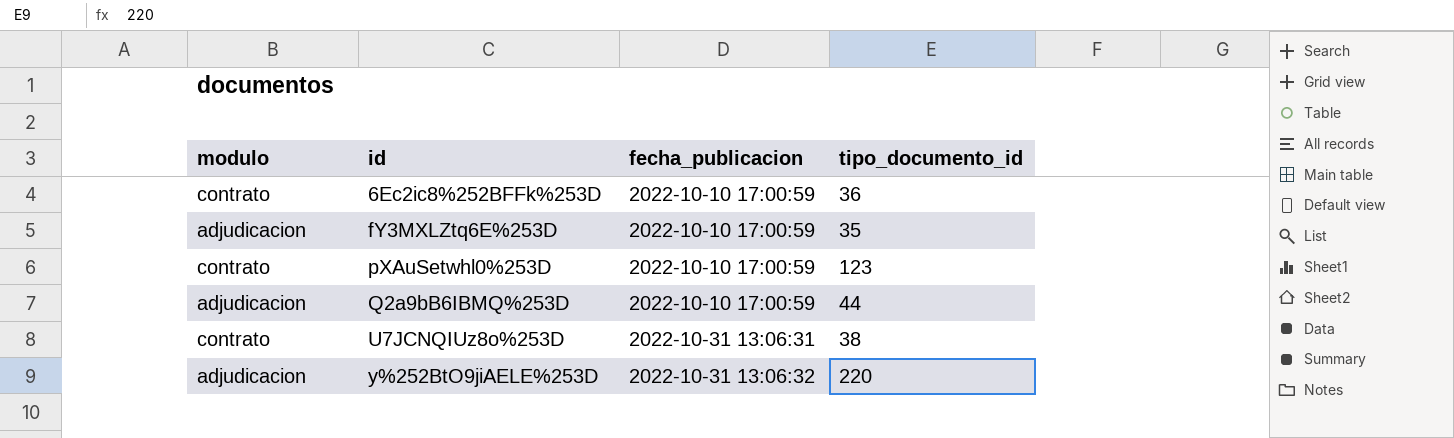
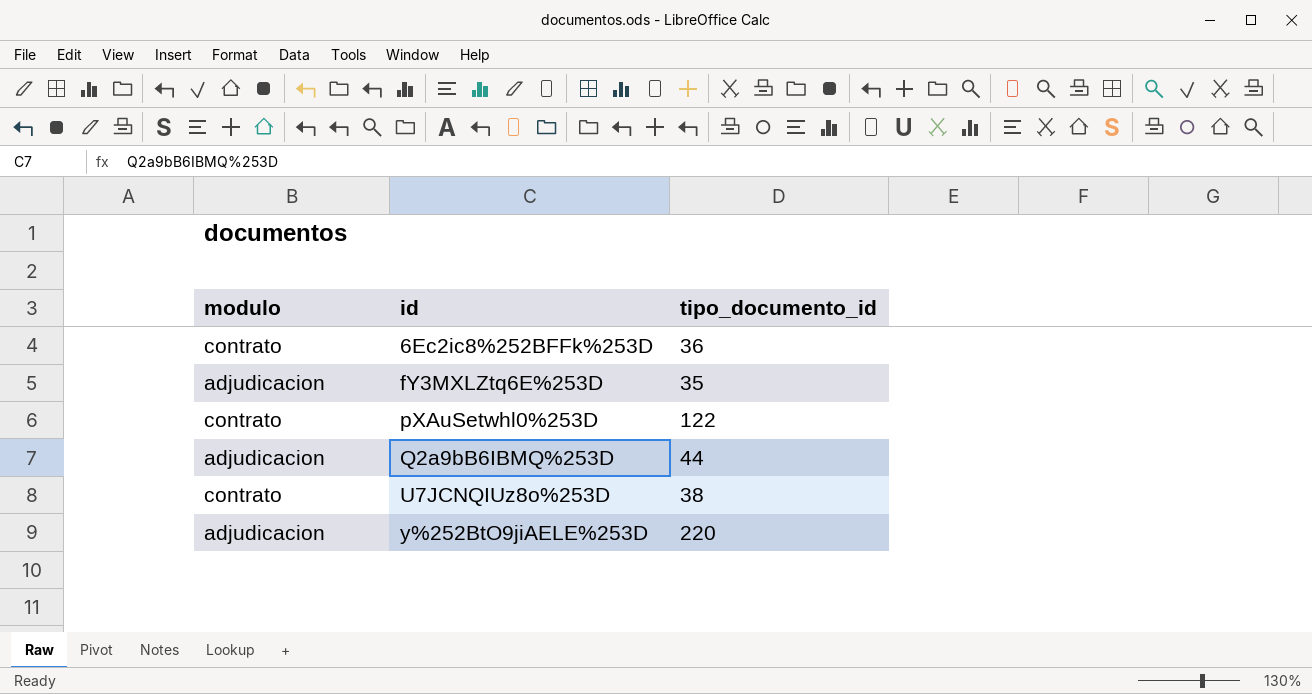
column fecha_publicacion | position: 3 -> none
pXAuSetwhl0%253D | tipo_documento_id: 123 -> 122

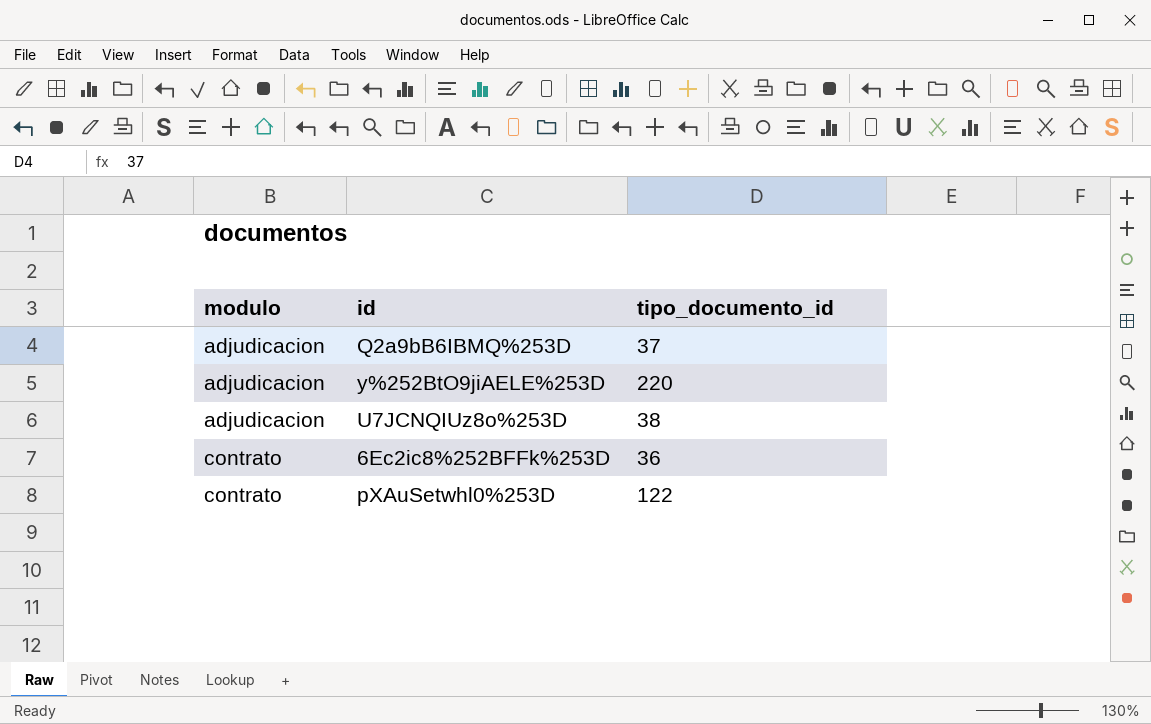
row order: id ascending -> modulo ascending
row fY3MXLZtq6E%253D: adjudicacion | 35 -> none
Q2a9bB6IBMQ%253D | tipo_documento_id: 44 -> 37
U7JCNQIUz8o%253D | modulo: contrato -> adjudicacion

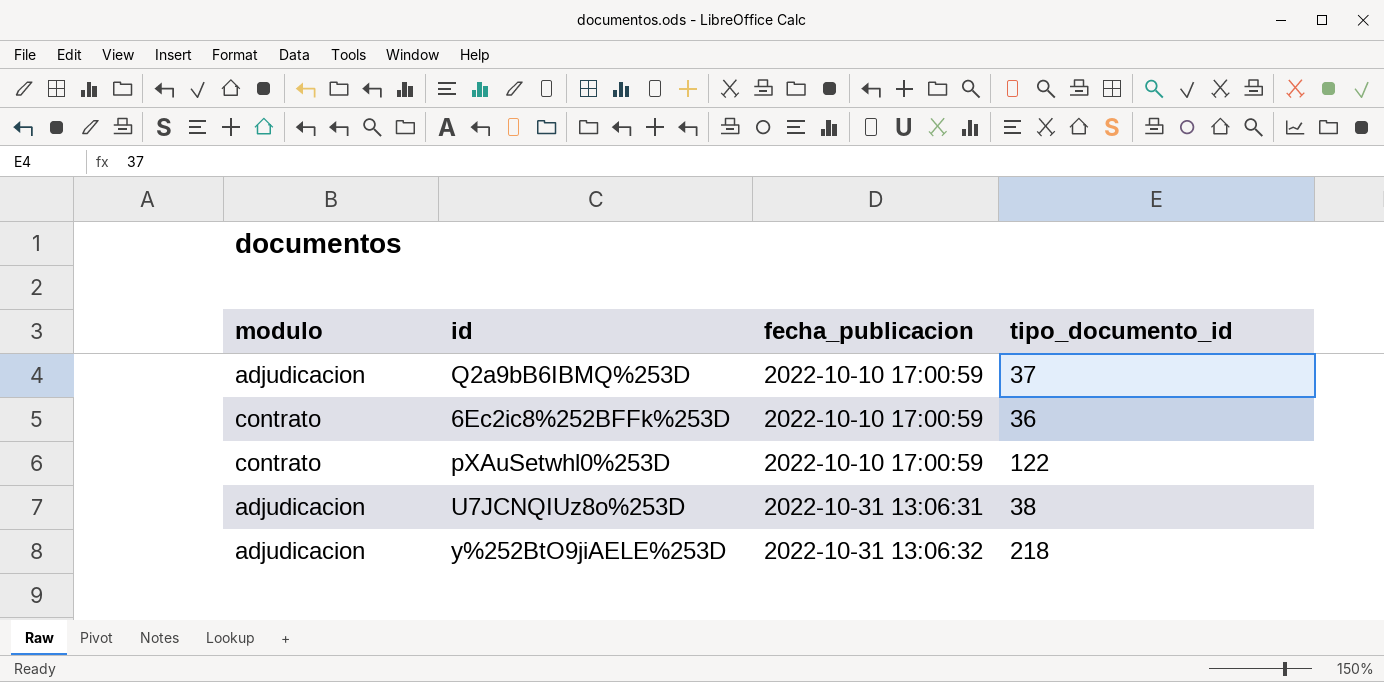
row order: modulo ascending -> fecha_publicacion ascending
column fecha_publicacion | position: none -> 3
y%252BtO9jiAELE%253D | tipo_documento_id: 220 -> 218

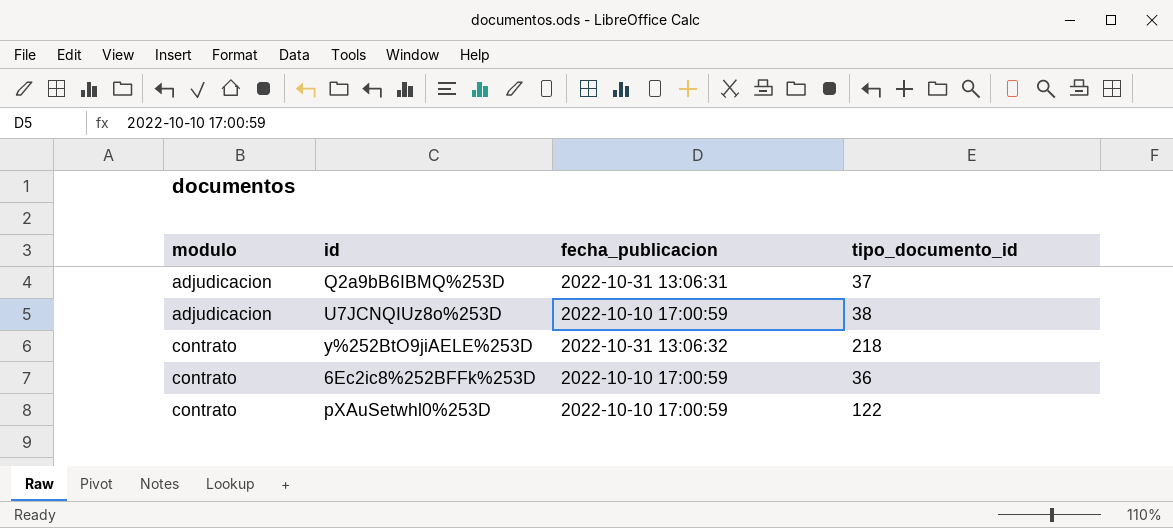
row order: fecha_publicacion ascending -> modulo ascending
Q2a9bB6IBMQ%253D | fecha_publicacion: 2022-10-10 17:00:59 -> 2022-10-31 13:06:31
U7JCNQIUz8o%253D | fecha_publicacion: 2022-10-31 13:06:31 -> 2022-10-10 17:00:59
y%252BtO9jiAELE%253D | modulo: adjudicacion -> contrato

